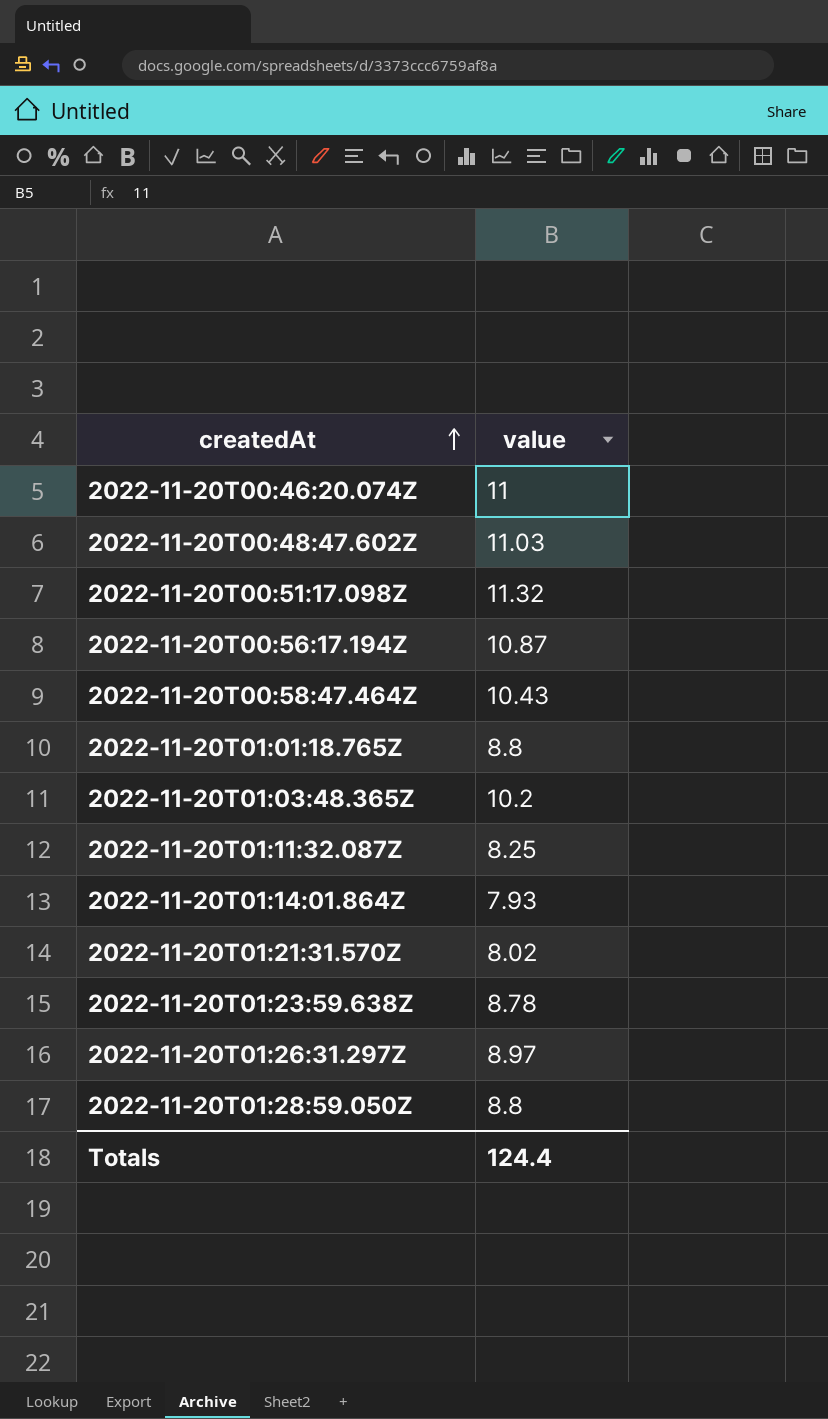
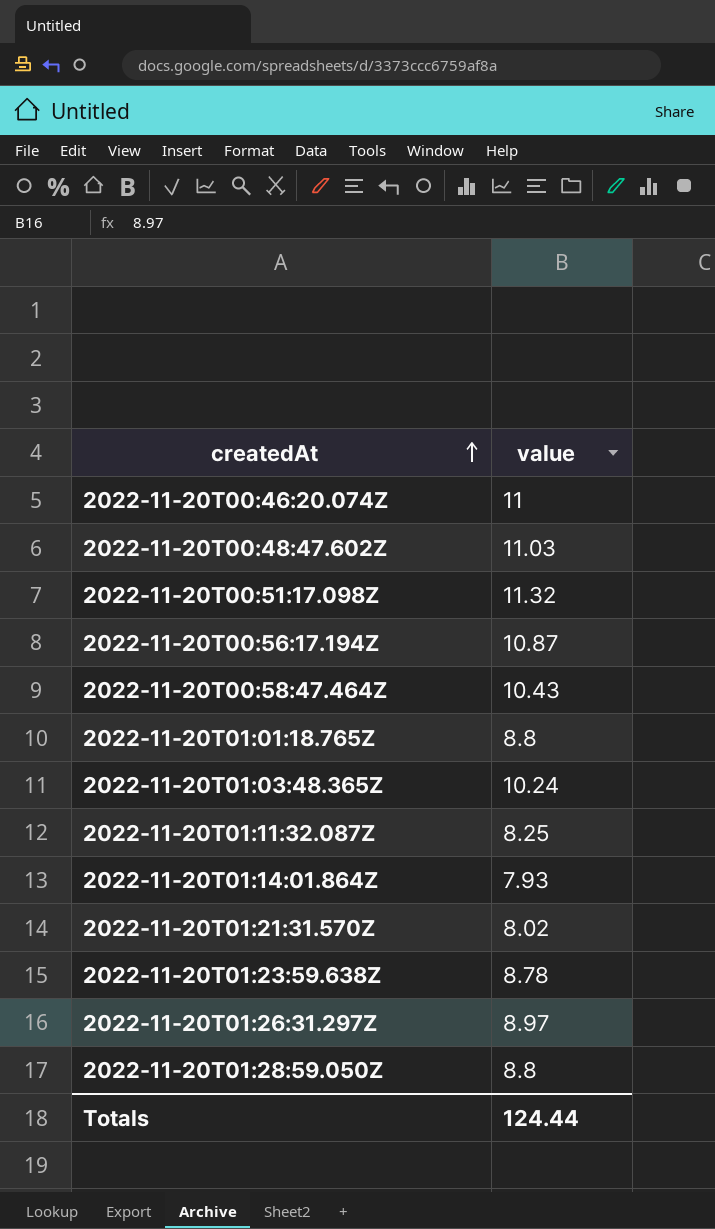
2022-11-20T01:03:48.365Z | value: 10.2 -> 10.24
Totals | value: 124.4 -> 124.44

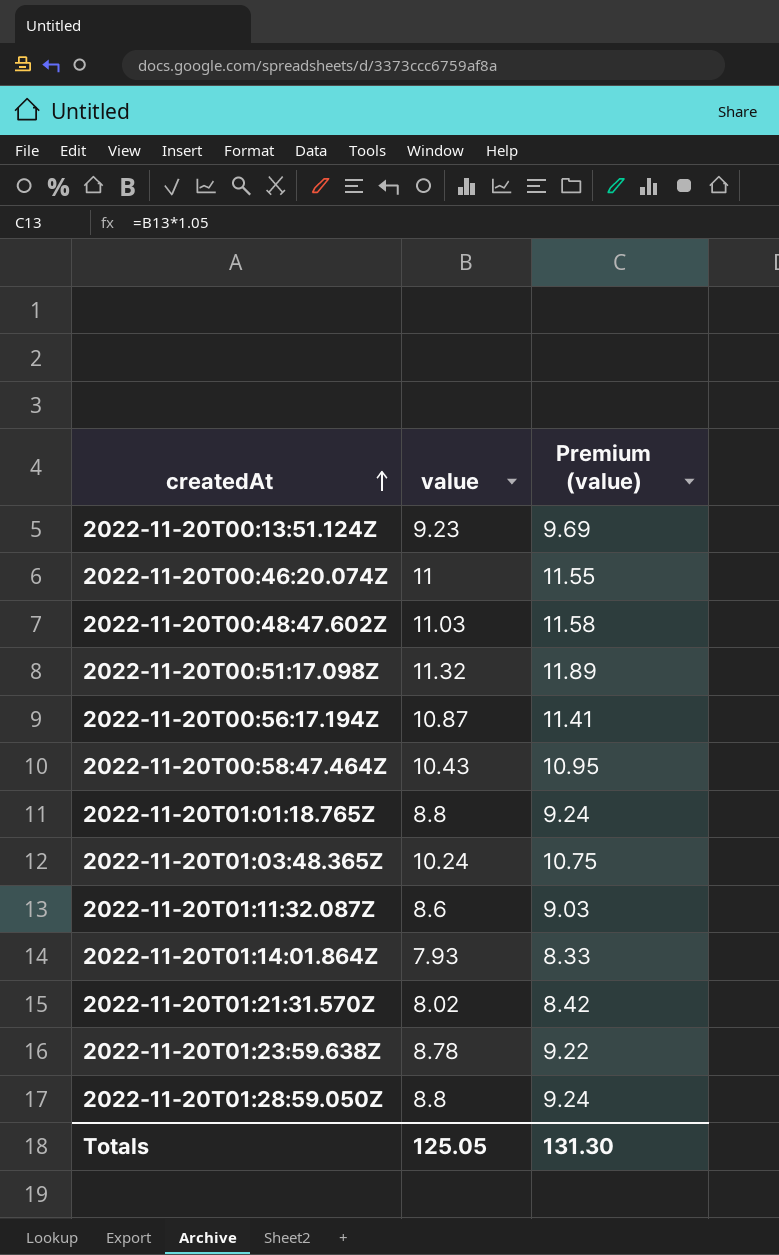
column Premium (value) | formula: none -> [value] * 1.05
row 2022-11-20T01:26:31.297Z: 8.97 -> none
row 2022-11-20T00:13:51.124Z: none -> 9.23 | 9.69
2022-11-20T01:11:32.087Z | value: 8.25 -> 8.6
Totals | value: 124.44 -> 125.05

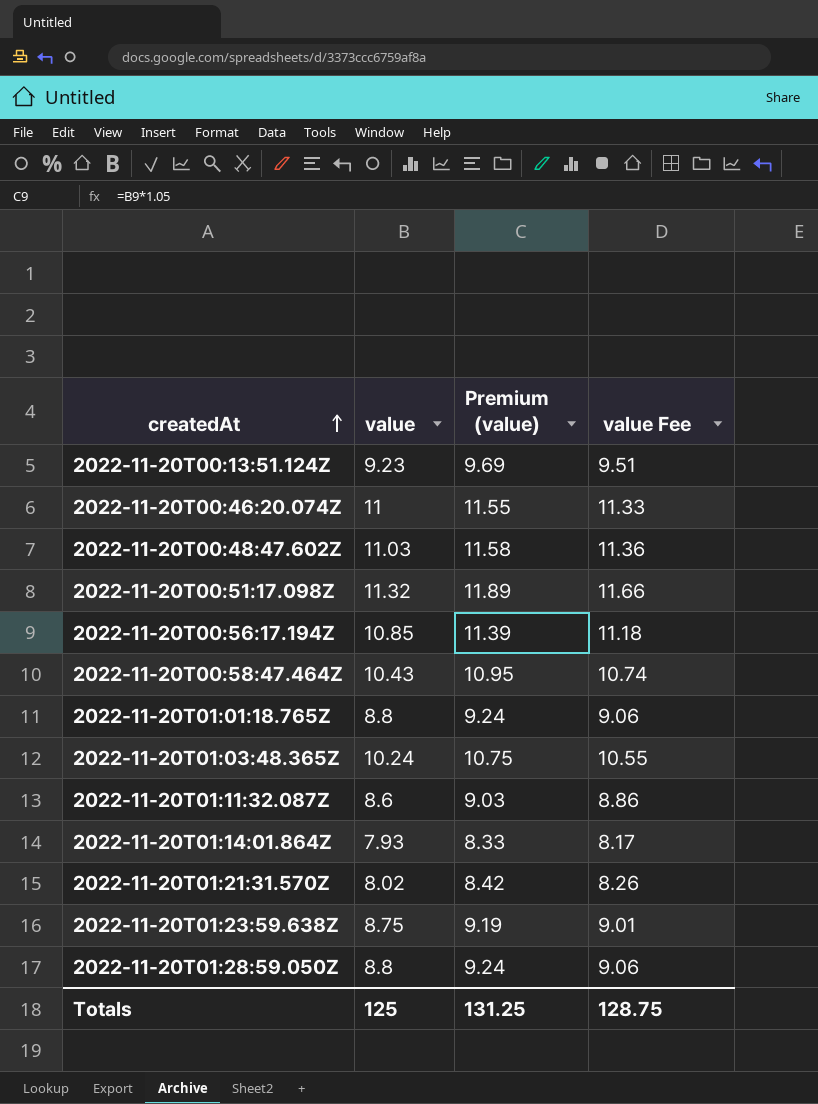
column value Fee | formula: none -> [value] * 1.03
2022-11-20T00:56:17.194Z | value: 10.87 -> 10.85
2022-11-20T00:56:17.194Z | Premium (value): 11.41 -> 11.39
2022-11-20T01:23:59.638Z | value: 8.78 -> 8.75
2022-11-20T01:23:59.638Z | Premium (value): 9.22 -> 9.19
Totals | value: 125.05 -> 125
Totals | Premium (value): 131.30 -> 131.25

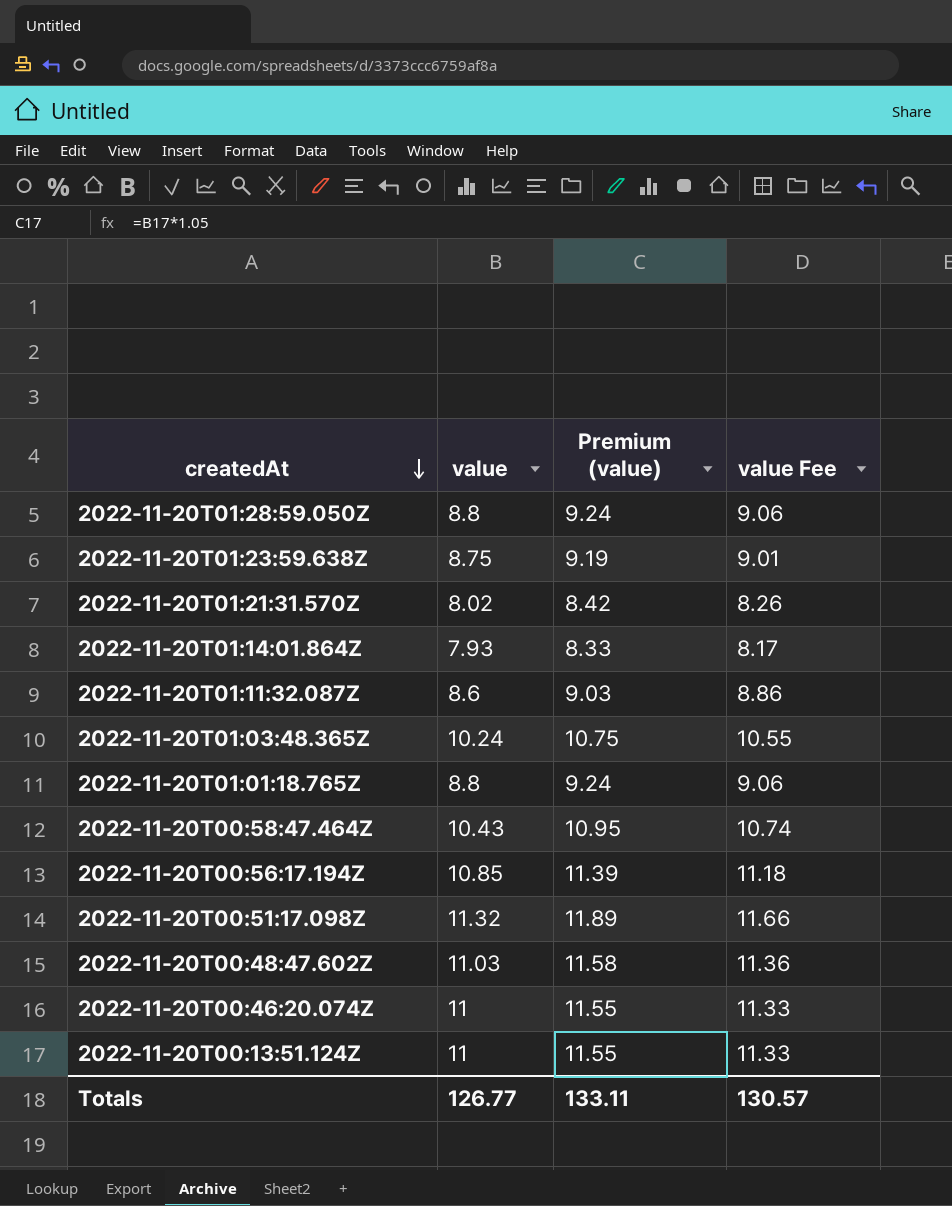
row order: createdAt ascending -> createdAt descending
2022-11-20T00:13:51.124Z | value: 9.23 -> 11
2022-11-20T00:13:51.124Z | Premium (value): 9.69 -> 11.55
2022-11-20T00:13:51.124Z | value Fee: 9.51 -> 11.33
Totals | value: 125 -> 126.77
Totals | Premium (value): 131.25 -> 133.11
Totals | value Fee: 128.75 -> 130.57

